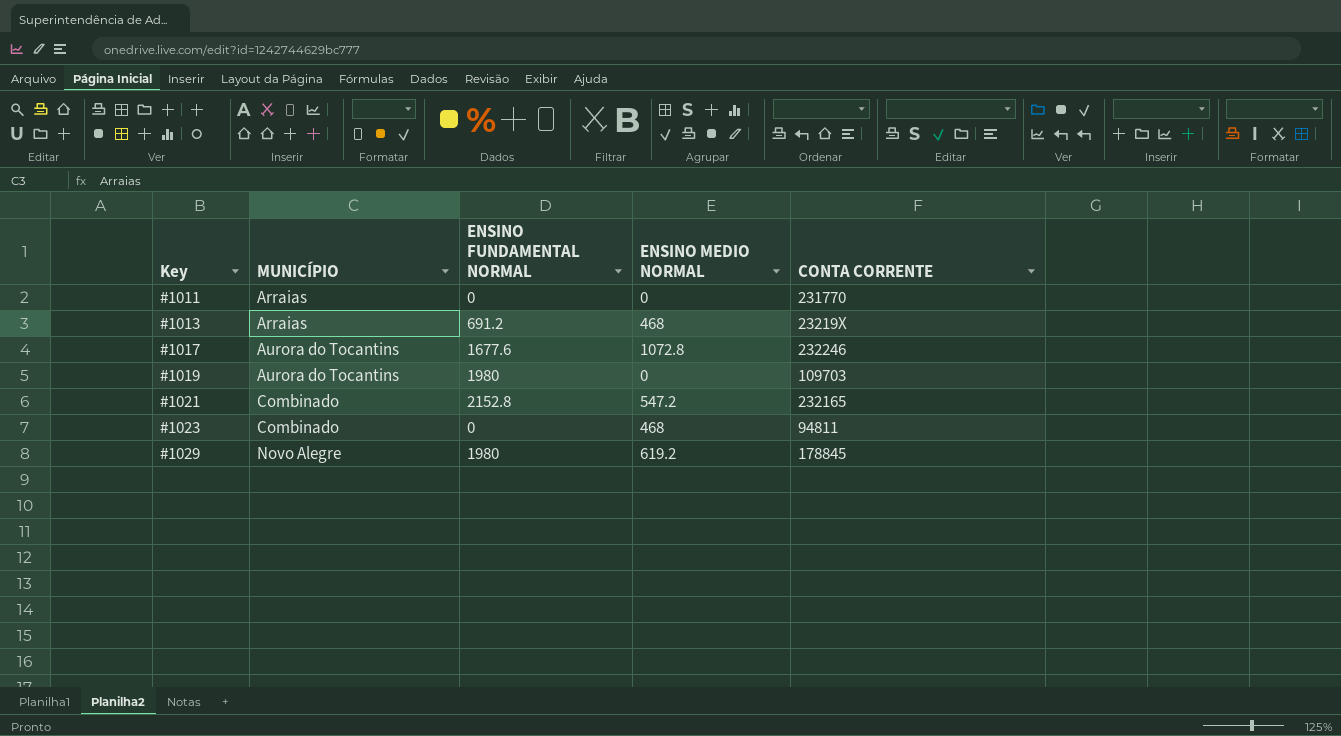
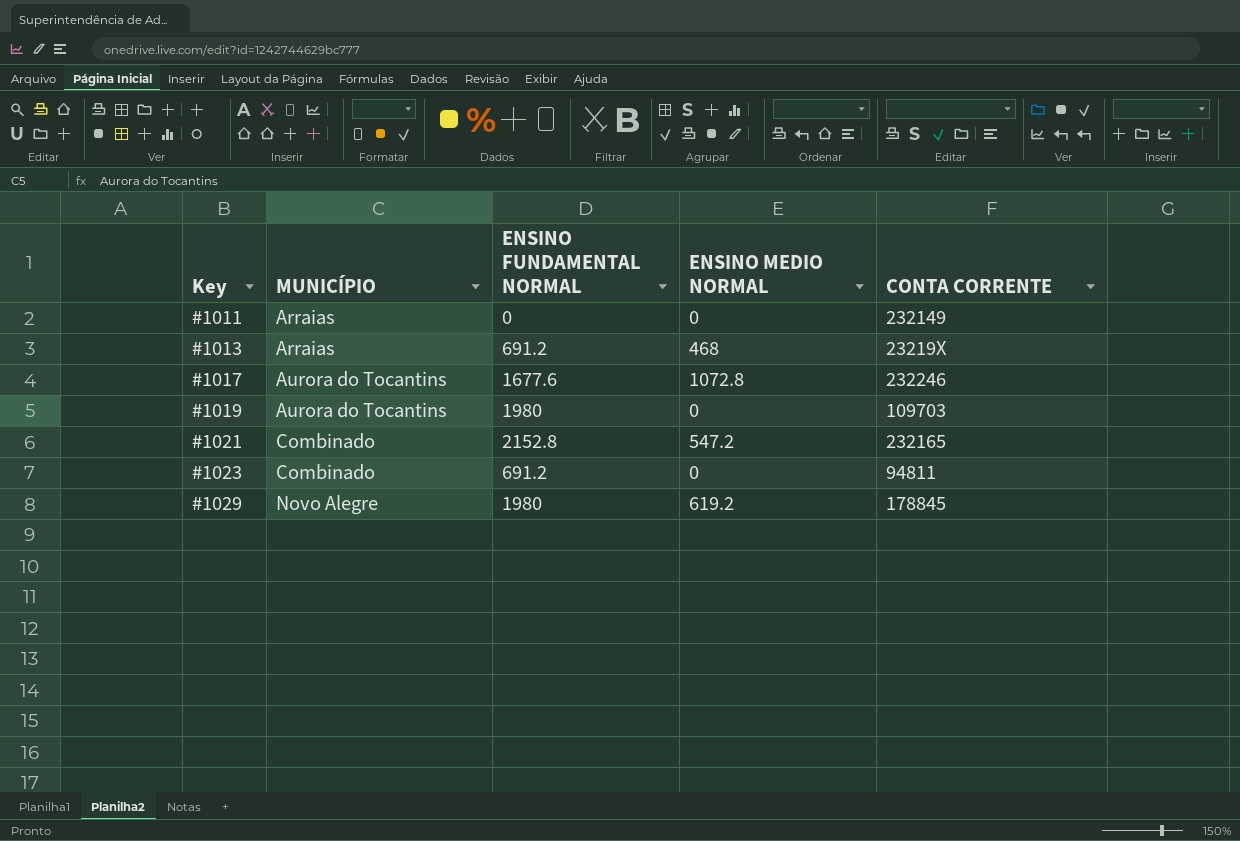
#1011 | CONTA CORRENTE: 231770 -> 232149
#1023 | ENSINO FUNDAMENTAL NORMAL: 0 -> 691.2
#1023 | ENSINO MEDIO NORMAL: 468 -> 0

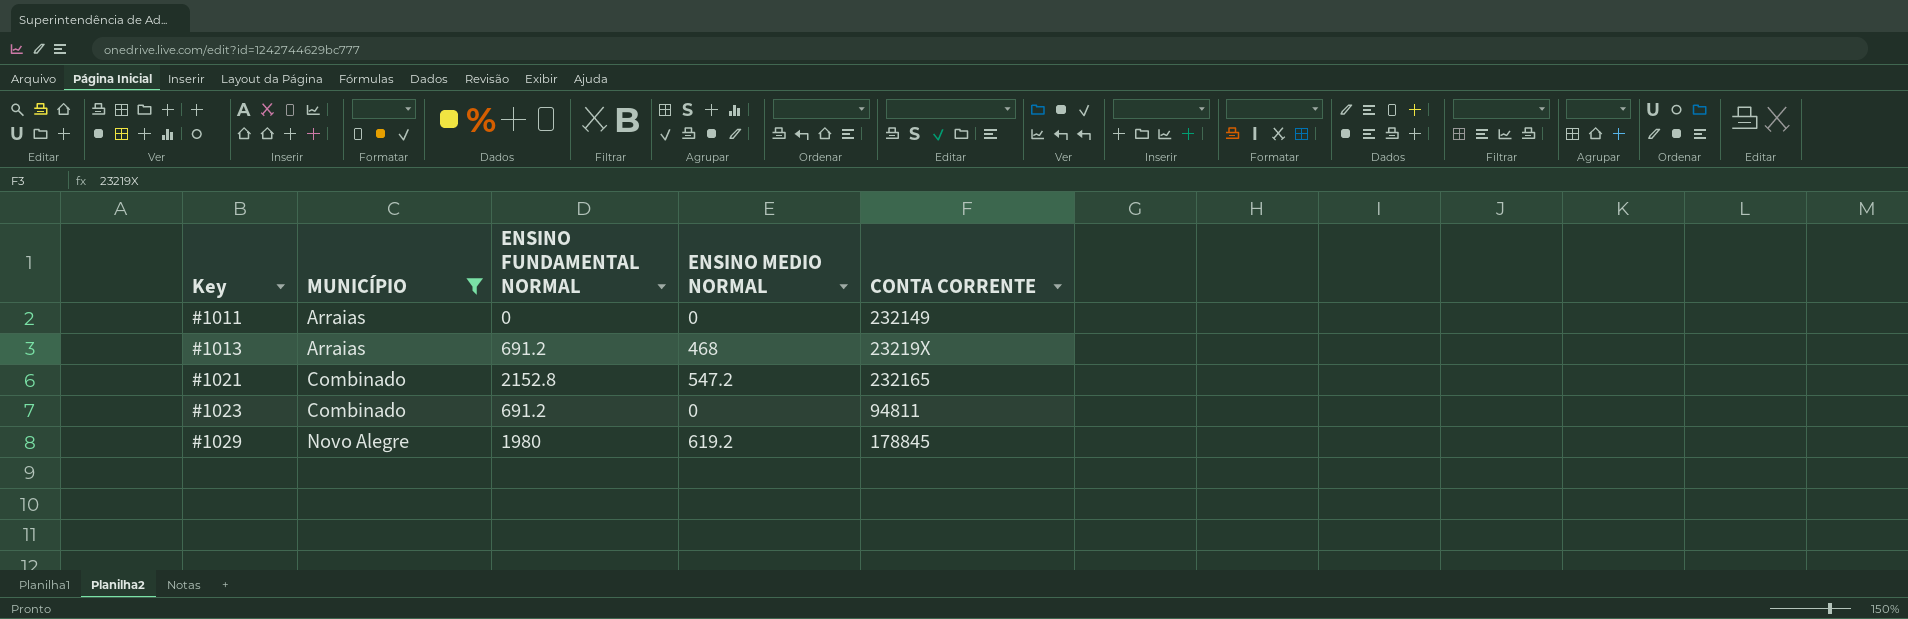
filter: none -> MUNICÍPIO != Aurora do Tocantins

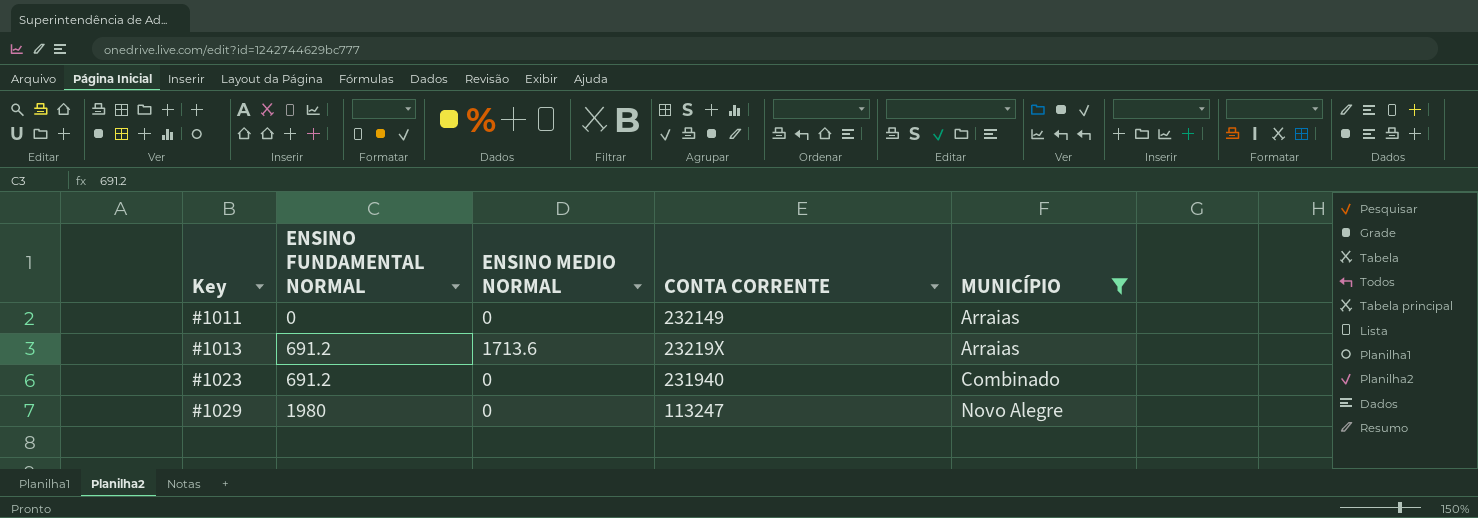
column MUNICÍPIO | position: 2 -> 5
row #1021: Combinado | 2152.8 | 547.2 | 232165 -> none
#1013 | ENSINO MEDIO NORMAL: 468 -> 1713.6
#1023 | CONTA CORRENTE: 94811 -> 231940
#1029 | ENSINO MEDIO NORMAL: 619.2 -> 0
#1029 | CONTA CORRENTE: 178845 -> 113247

